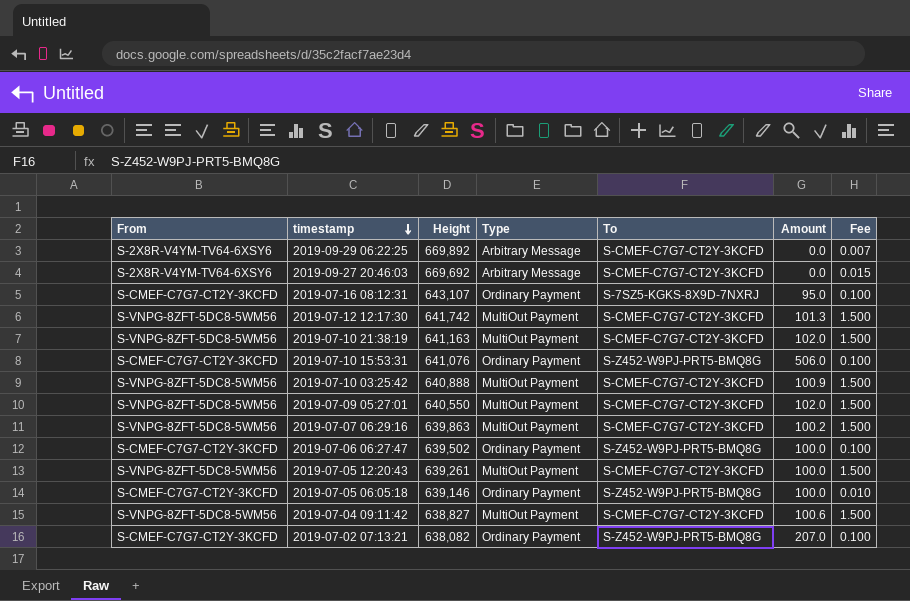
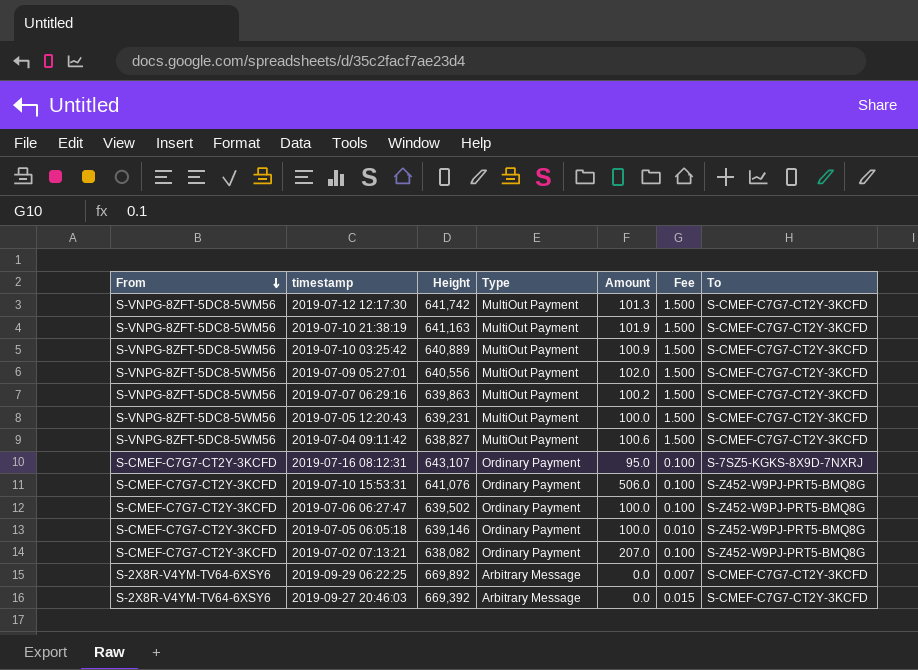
row order: timestamp descending -> From descending
column To | position: 5 -> 7
2019-07-10 21:38:19 | Amount: 102.0 -> 101.9
2019-07-10 03:25:42 | Height: 640,888 -> 640,889
2019-07-09 05:27:01 | Height: 640,550 -> 640,556
2019-07-05 12:20:43 | Height: 639,261 -> 639,231
2019-09-27 20:46:03 | Height: 669,692 -> 669,392

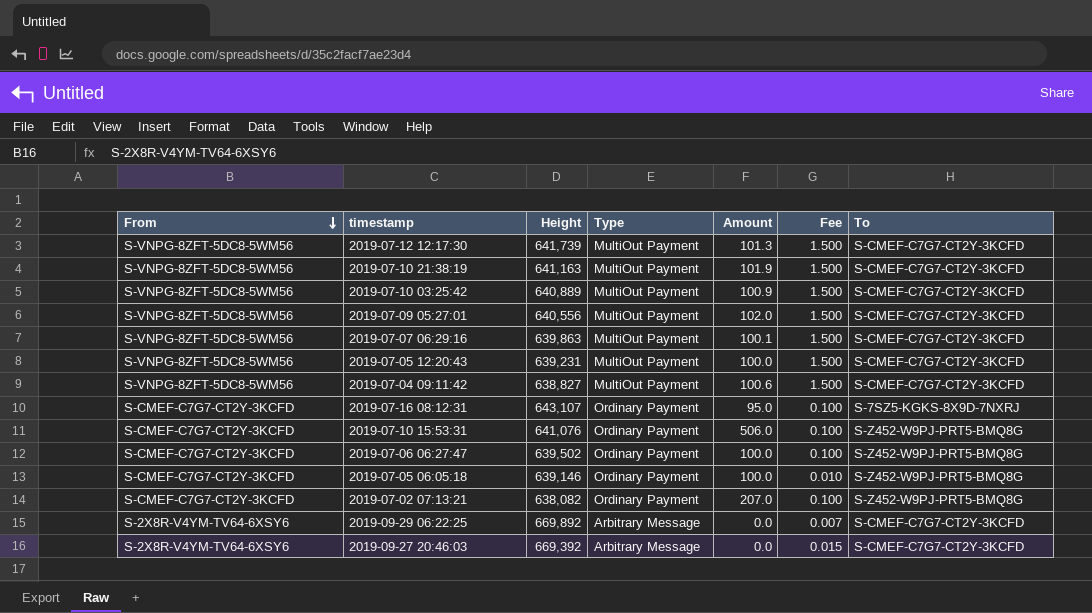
2019-07-12 12:17:30 | Height: 641,742 -> 641,739
2019-07-07 06:29:16 | Amount: 100.2 -> 100.1

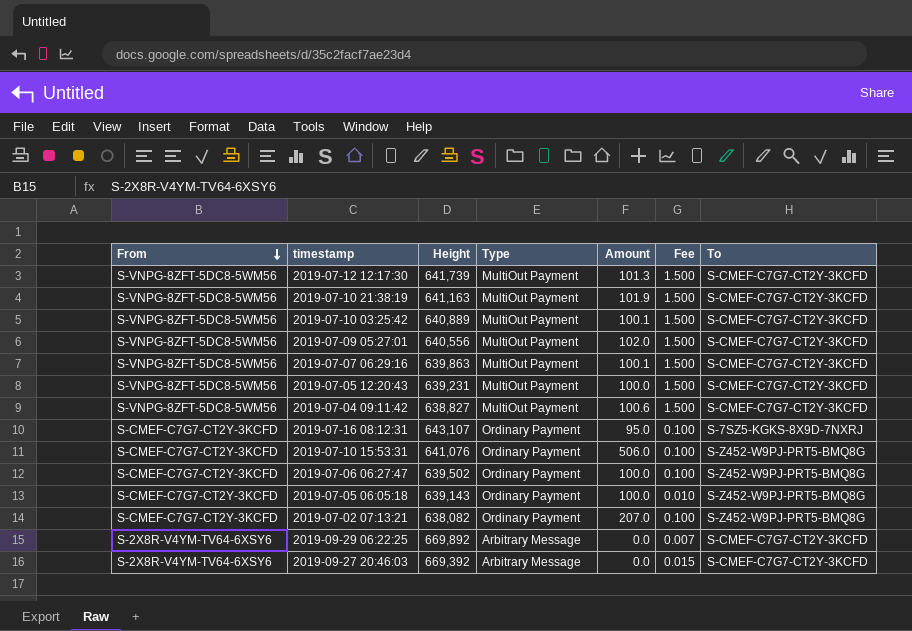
2019-07-10 03:25:42 | Amount: 100.9 -> 100.1
2019-07-05 06:05:18 | Height: 639,146 -> 639,143

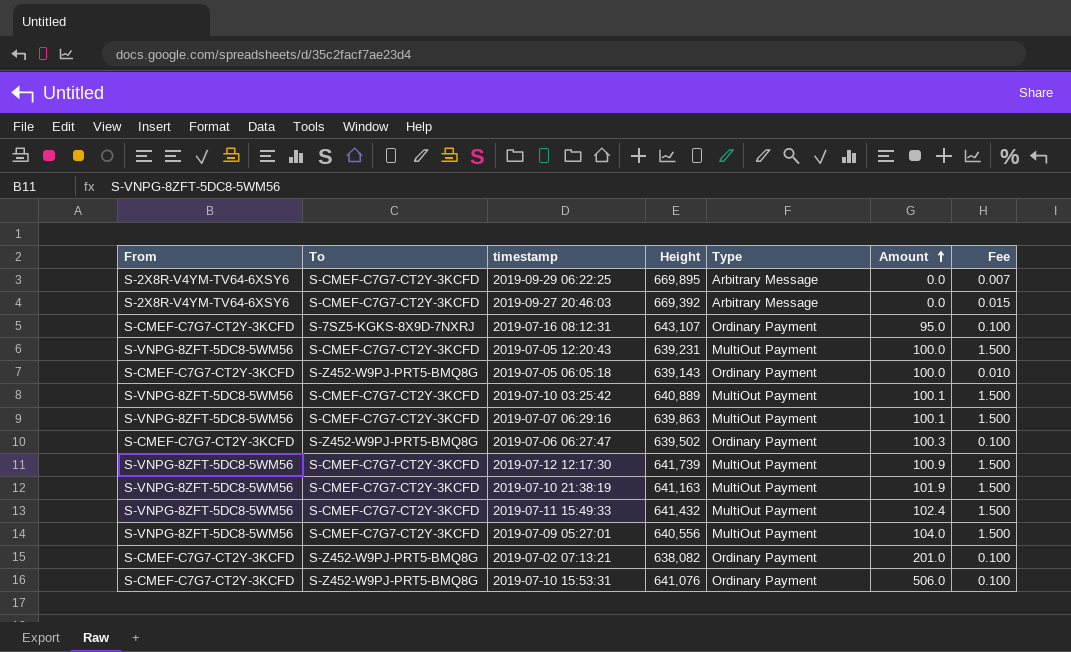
row order: From descending -> Amount ascending
column To | position: 7 -> 2
row 2019-07-04 09:11:42: S-VNPG-8ZFT-5DC8-5WM56 | 638,827 | MultiOut Payment | 100.6 | 1.500 | S-CMEF-C7G7-CT2Y-3KCFD -> none
2019-09-29 06:22:25 | Height: 669,892 -> 669,895
2019-07-06 06:27:47 | Amount: 100.0 -> 100.3
2019-07-12 12:17:30 | Amount: 101.3 -> 100.9
row 2019-07-11 15:49:33: none -> S-VNPG-8ZFT-5DC8-5WM56 | S-CMEF-C7G7-CT2Y-3KCFD | 641,432 | MultiOut Payment | 102.4 | 1.500
2019-07-09 05:27:01 | Amount: 102.0 -> 104.0
2019-07-02 07:13:21 | Amount: 207.0 -> 201.0

